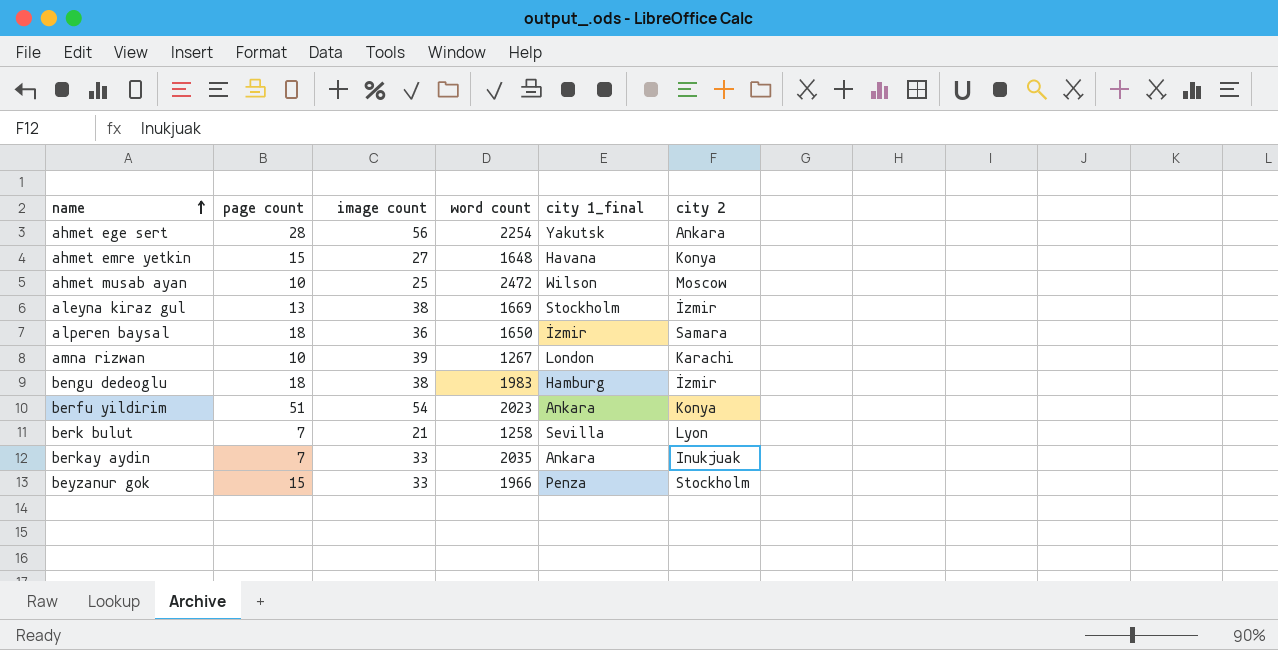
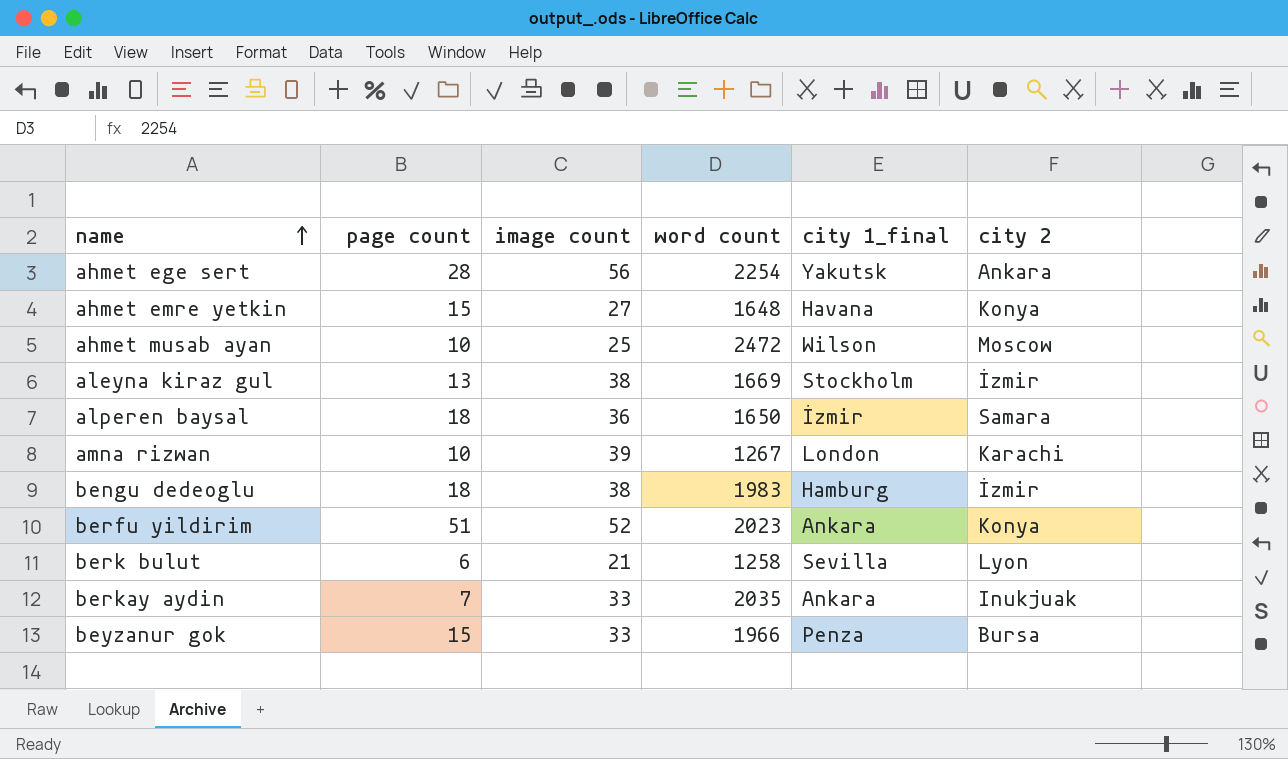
berfu yildirim | image count: 54 -> 52
berk bulut | page count: 7 -> 6
beyzanur gok | city 2: Stockholm -> Bursa

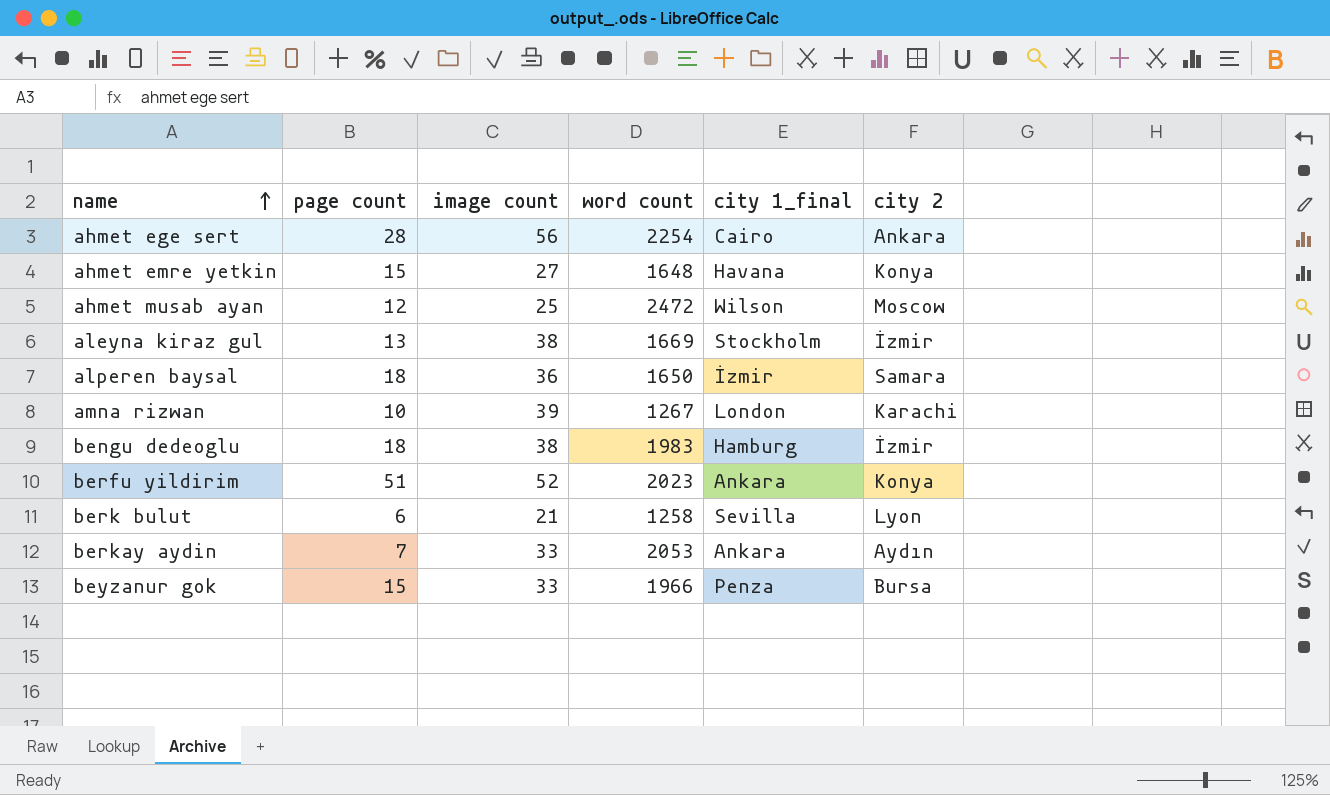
ahmet ege sert | city 1_final: Yakutsk -> Cairo
ahmet musab ayan | page count: 10 -> 12
berkay aydin | word count: 2035 -> 2053
berkay aydin | city 2: Inukjuak -> Aydın

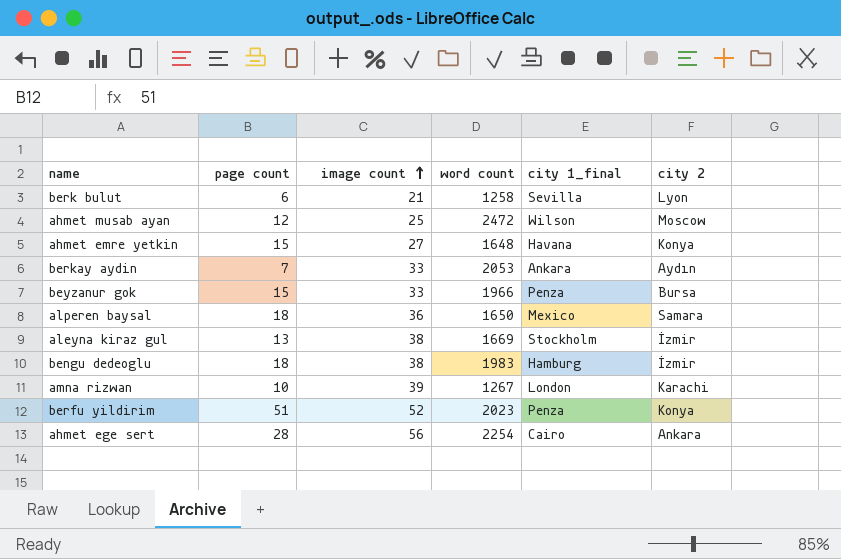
row order: name ascending -> image count ascending
alperen baysal | city 1_final: İzmir -> Mexico
berfu yildirim | city 1_final: Ankara -> Penza

